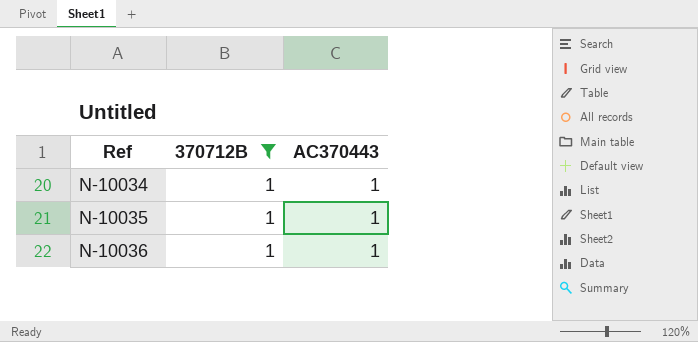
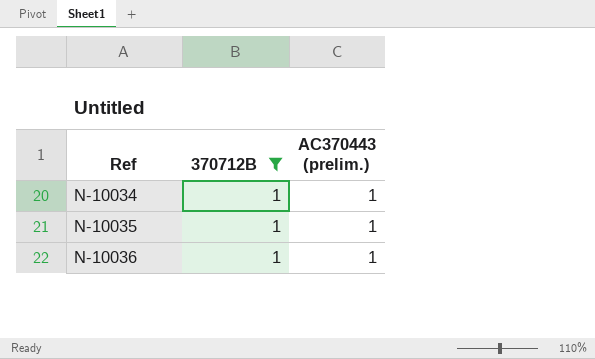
column name: AC370443 -> AC370443 (prelim.)

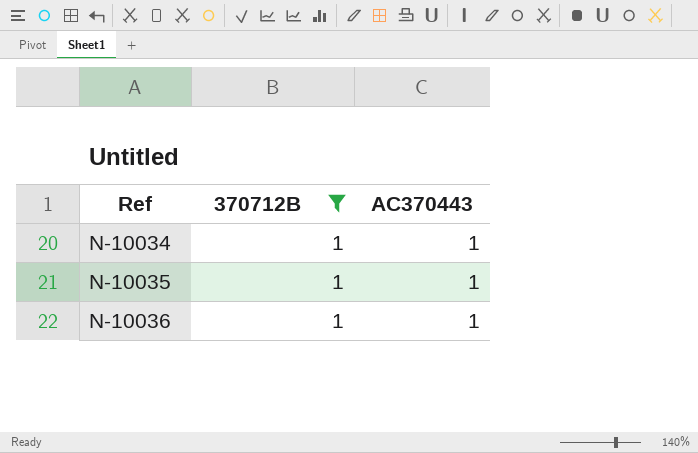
column name: AC370443 (prelim.) -> AC370443

